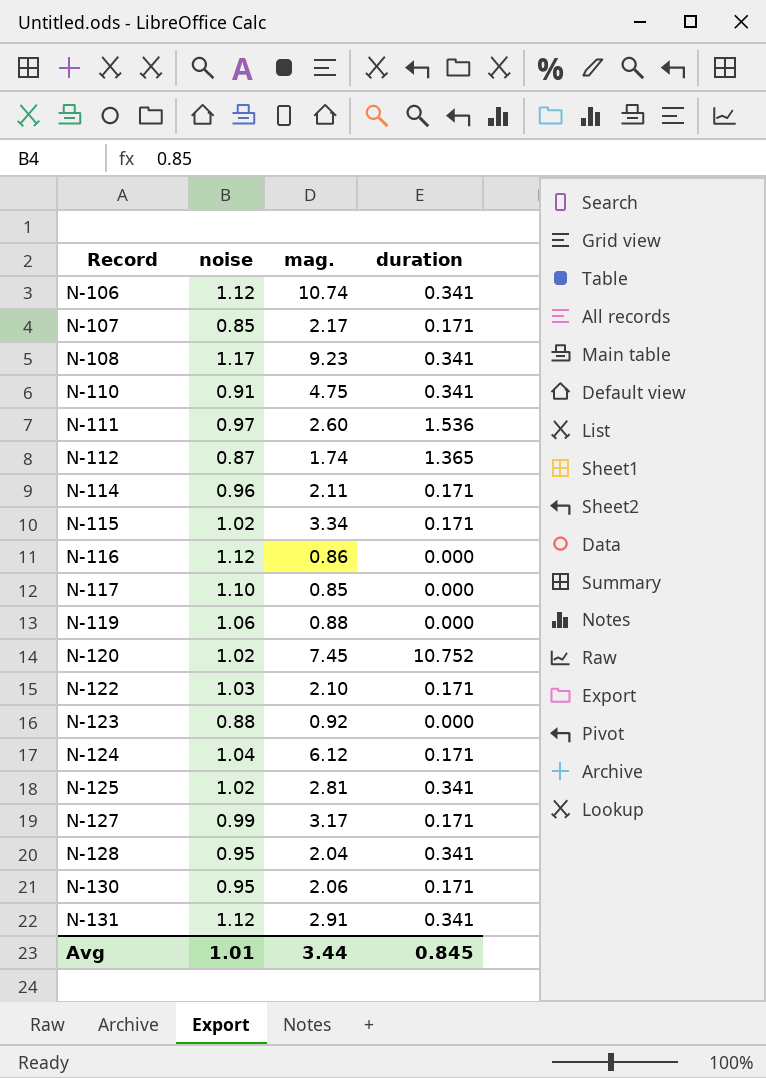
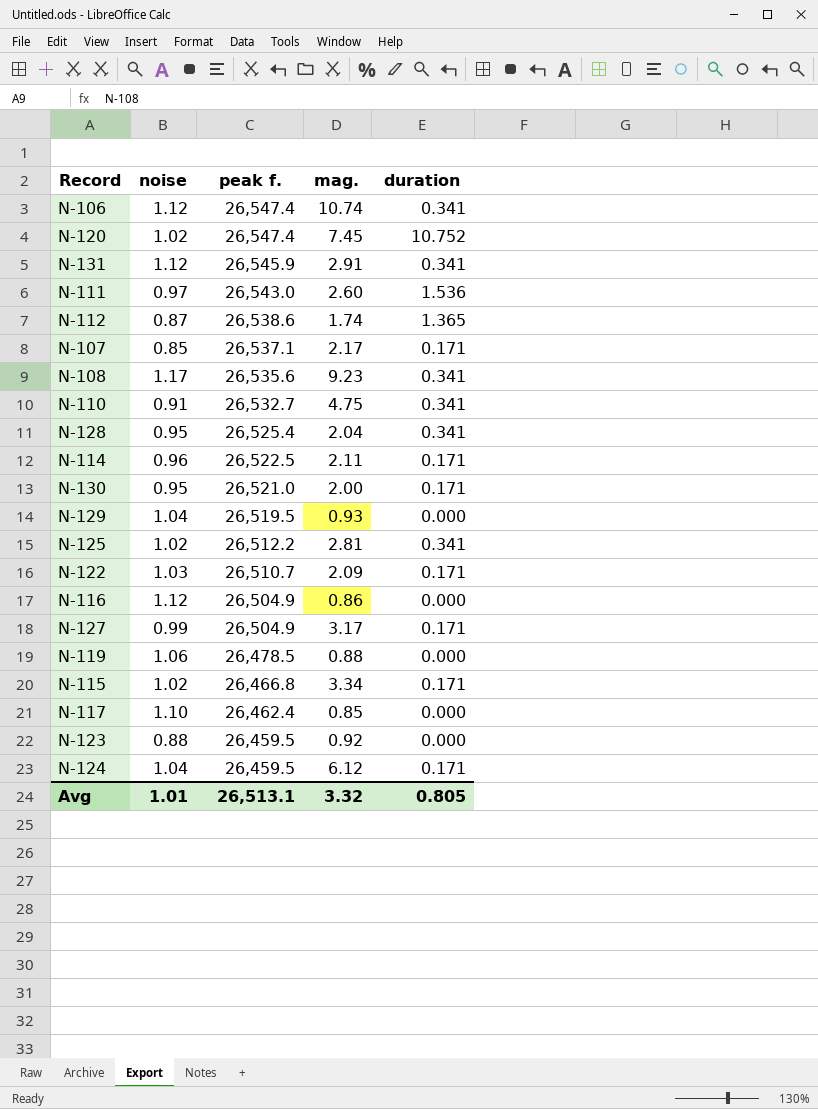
row order: Record ascending -> peak f. descending
column peak f. | position: none -> 3
N-130 | mag.: 2.06 -> 2.00
row N-129: none -> 1.04 | 26,519.5 | 0.93 | 0.000
N-122 | mag.: 2.10 -> 2.09
Avg | mag.: 3.44 -> 3.32
Avg | duration: 0.845 -> 0.805

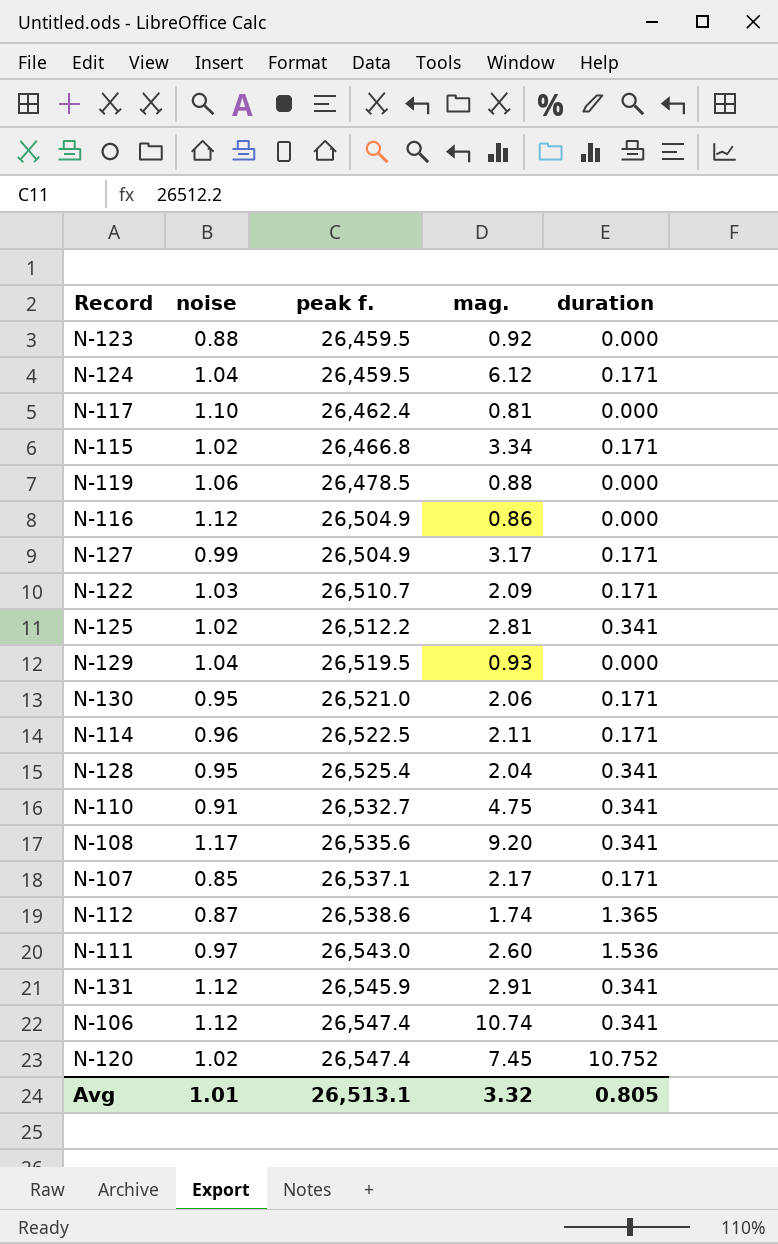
row order: peak f. descending -> peak f. ascending
N-117 | mag.: 0.85 -> 0.81
N-130 | mag.: 2.00 -> 2.06
N-108 | mag.: 9.23 -> 9.20

